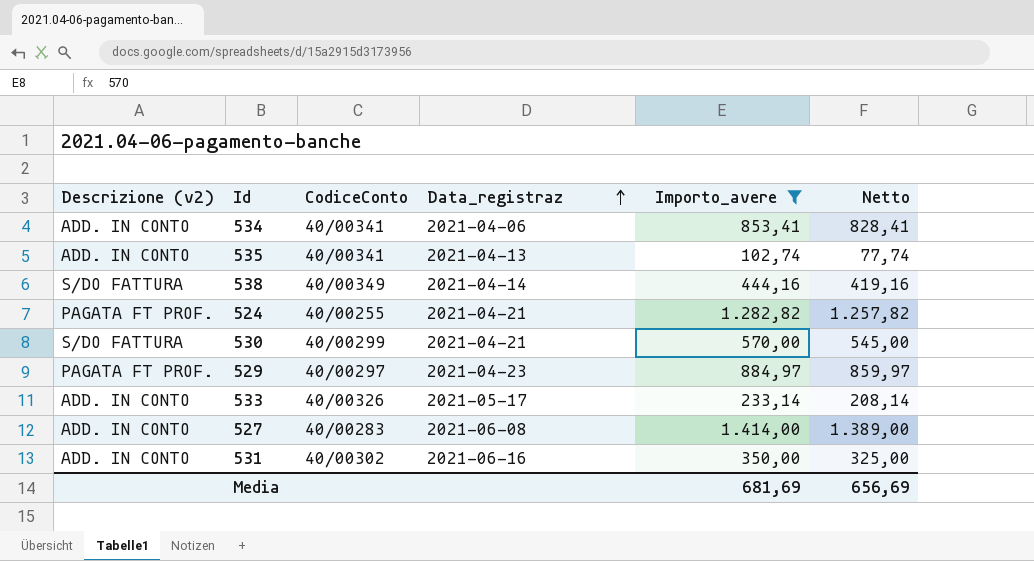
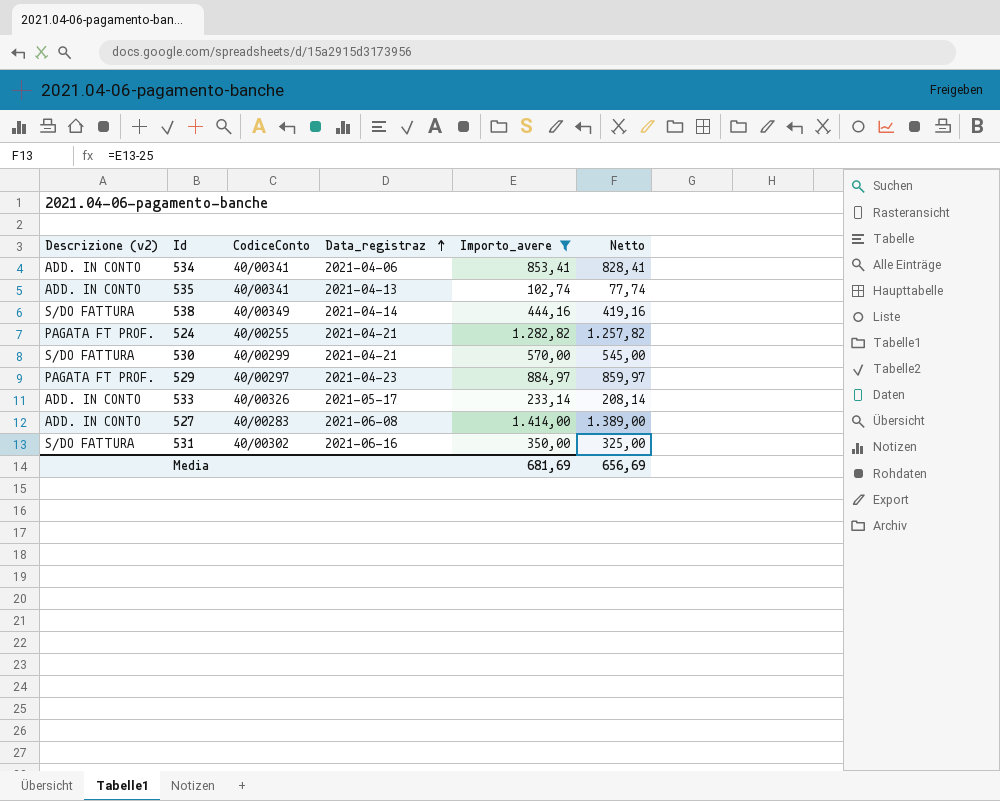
531 | Descrizione (v2): ADD. IN CONTO -> S/DO FATTURA

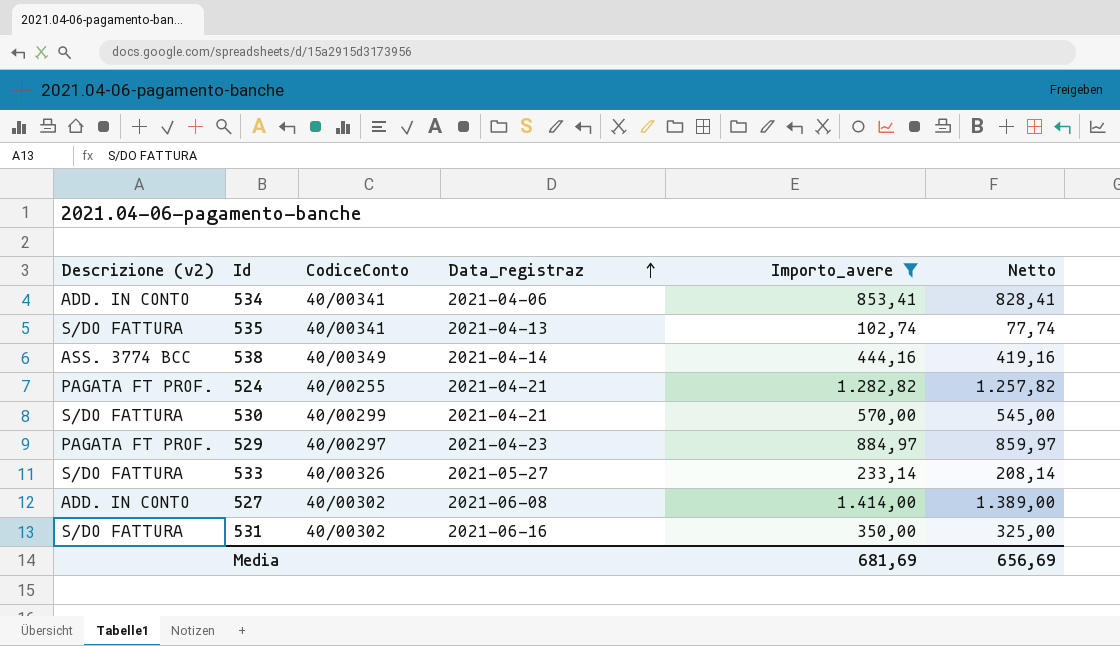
535 | Descrizione (v2): ADD. IN CONTO -> S/DO FATTURA
538 | Descrizione (v2): S/DO FATTURA -> ASS. 3774 BCC
533 | Descrizione (v2): ADD. IN CONTO -> S/DO FATTURA
533 | Data_registraz: 2021-05-17 -> 2021-05-27
527 | CodiceConto: 40/00283 -> 40/00302

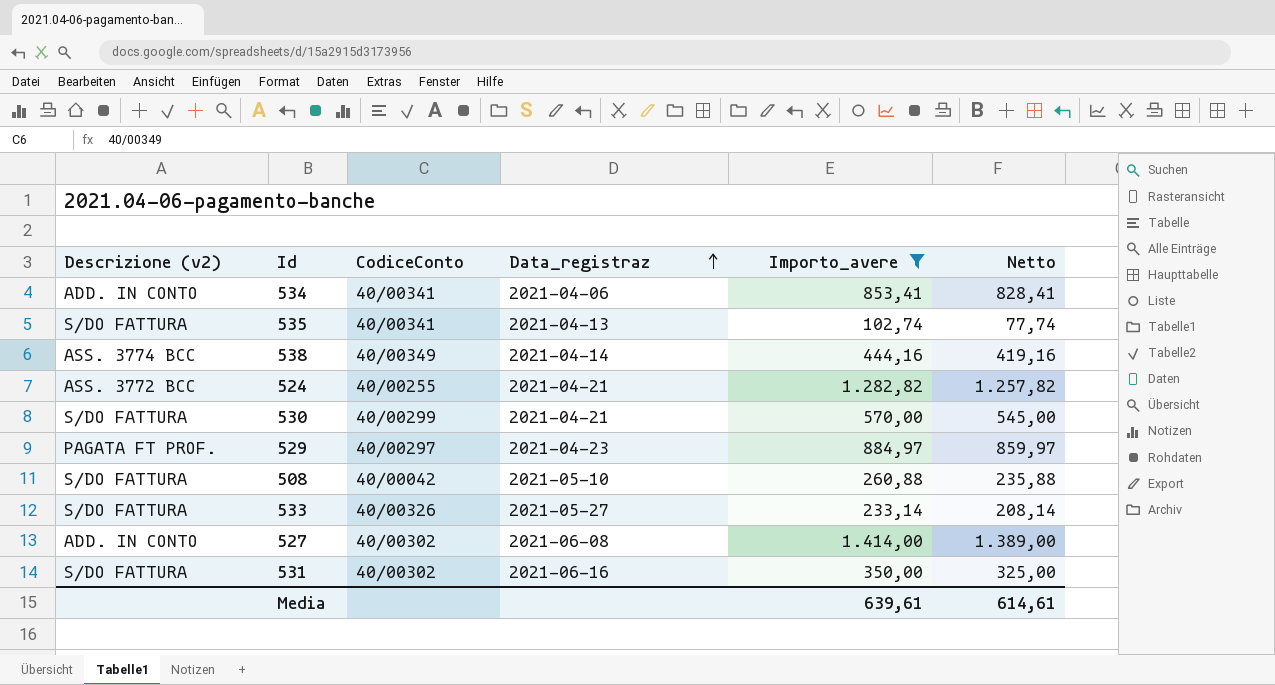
524 | Descrizione (v2): PAGATA FT PROF. -> ASS. 3772 BCC
row 508: none -> S/DO FATTURA | 40/00042 | 2021-05-10 | 260,88 | 235,88
Media | Importo_avere: 681,69 -> 639,61
Media | Netto: 656,69 -> 614,61

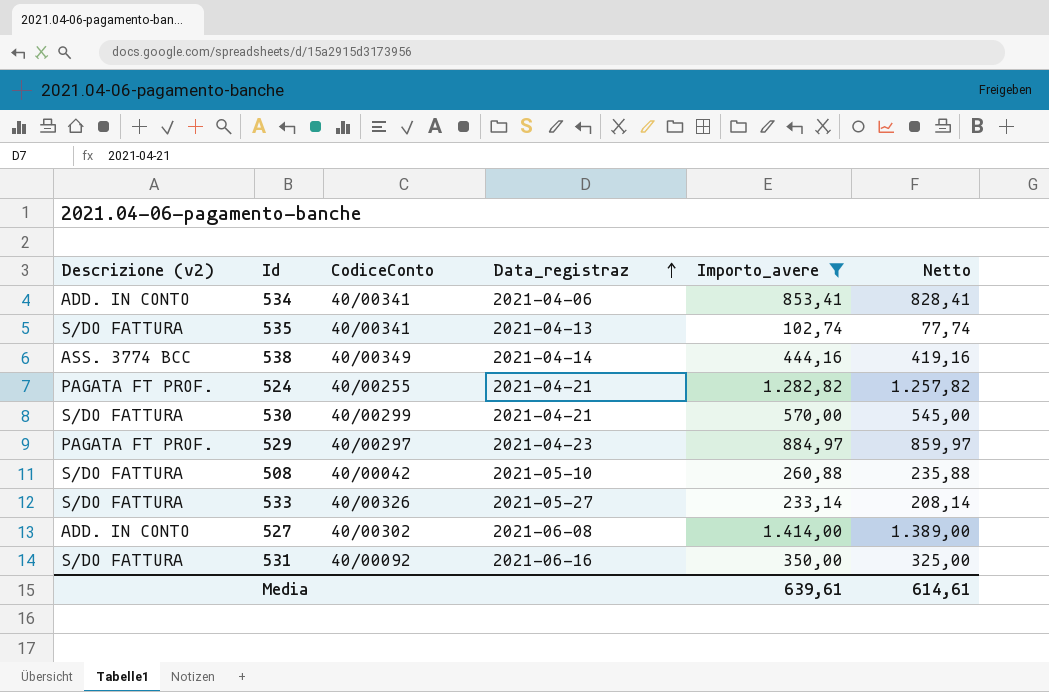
524 | Descrizione (v2): ASS. 3772 BCC -> PAGATA FT PROF.
531 | CodiceConto: 40/00302 -> 40/00092

